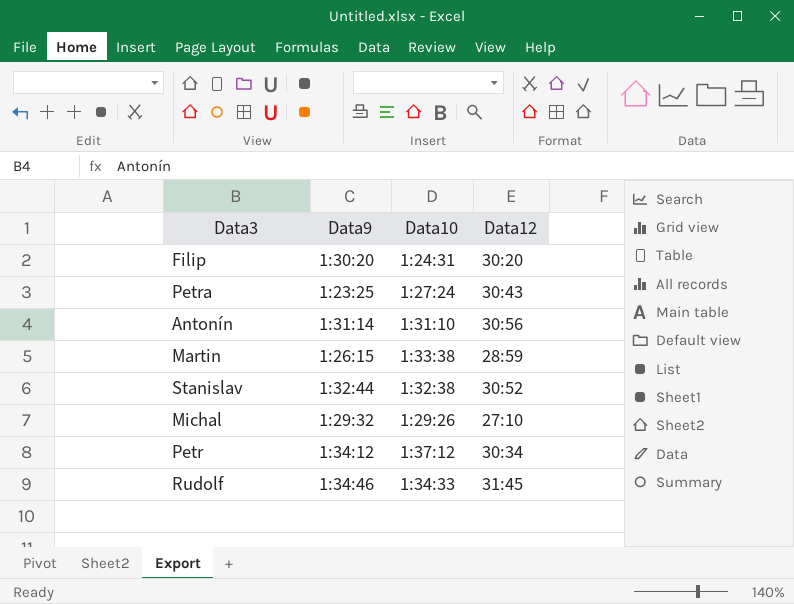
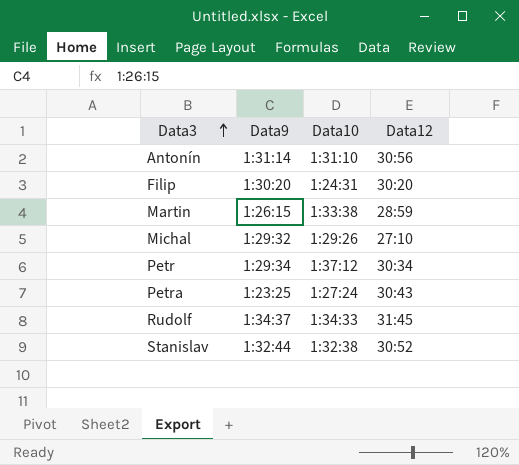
row order: none -> Data3 ascending
Petr | Data9: 1:34:12 -> 1:29:34
Rudolf | Data9: 1:34:46 -> 1:34:37

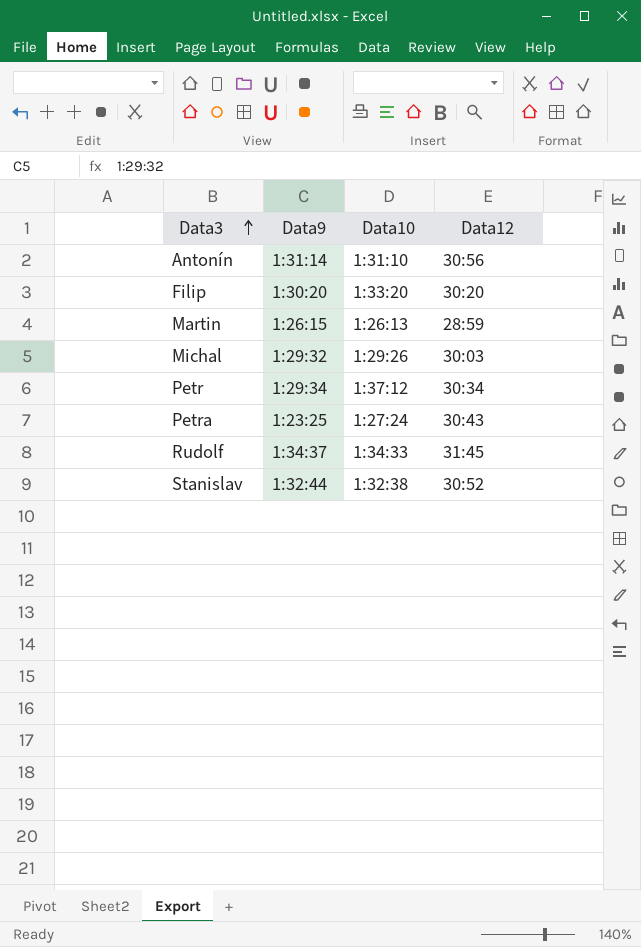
Filip | Data10: 1:24:31 -> 1:33:20
Martin | Data10: 1:33:38 -> 1:26:13
Michal | Data12: 27:10 -> 30:03

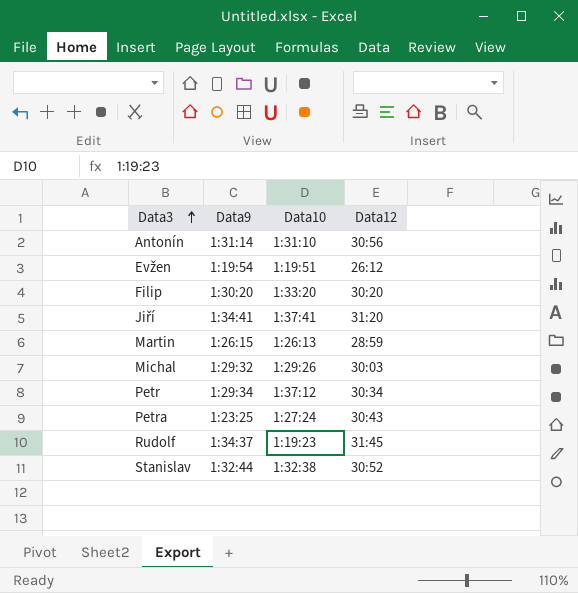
row Evžen: none -> 1:19:54 | 1:19:51 | 26:12
row Jiří: none -> 1:34:41 | 1:37:41 | 31:20
Rudolf | Data10: 1:34:33 -> 1:19:23

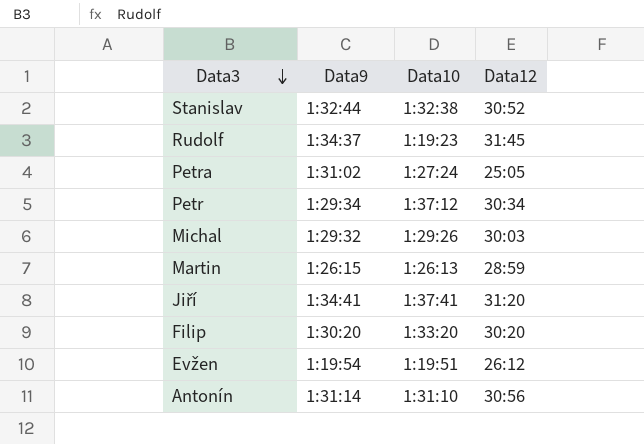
row order: Data3 ascending -> Data3 descending
Petra | Data9: 1:23:25 -> 1:31:02
Petra | Data12: 30:43 -> 25:05

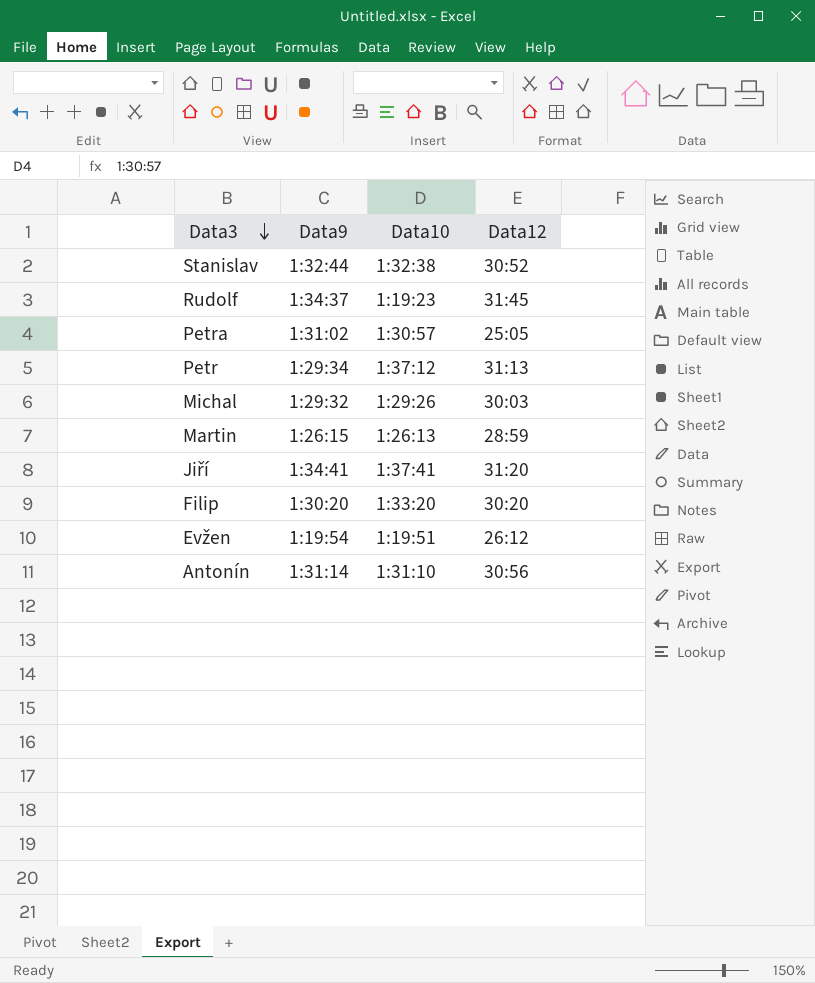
Petra | Data10: 1:27:24 -> 1:30:57
Petr | Data12: 30:34 -> 31:13

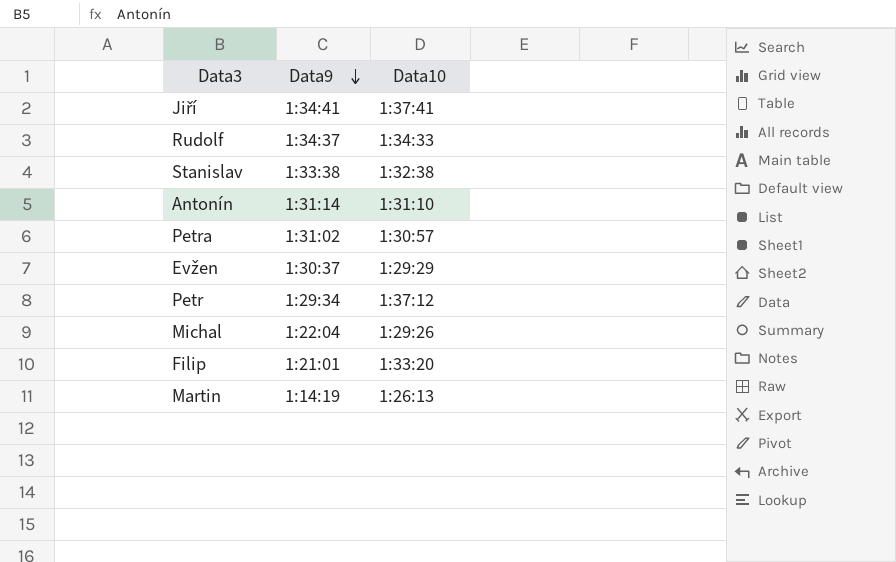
row order: Data3 descending -> Data9 descending
column Data12 | position: 4 -> none
Rudolf | Data10: 1:19:23 -> 1:34:33
Stanislav | Data9: 1:32:44 -> 1:33:38
Evžen | Data9: 1:19:54 -> 1:30:37
Evžen | Data10: 1:19:51 -> 1:29:29
Michal | Data9: 1:29:32 -> 1:22:04
Filip | Data9: 1:30:20 -> 1:21:01
Martin | Data9: 1:26:15 -> 1:14:19

